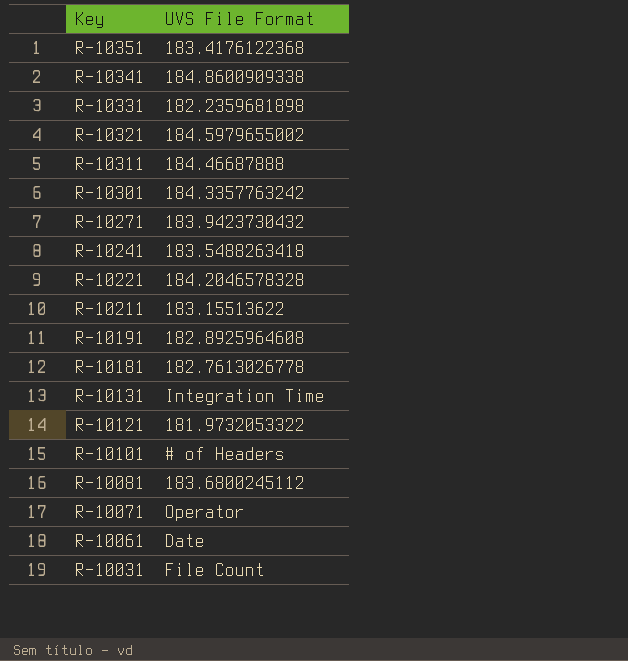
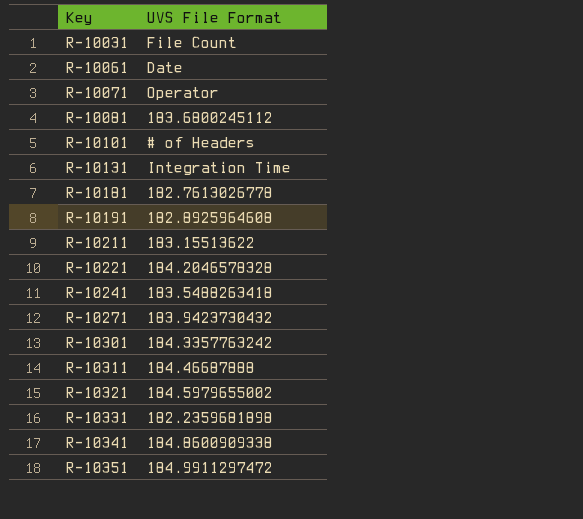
row order: Key descending -> Key ascending
row R-10121: 181.9732053322 -> none
R-10351 | UVS File Format: 183.4176122368 -> 184.9911297472

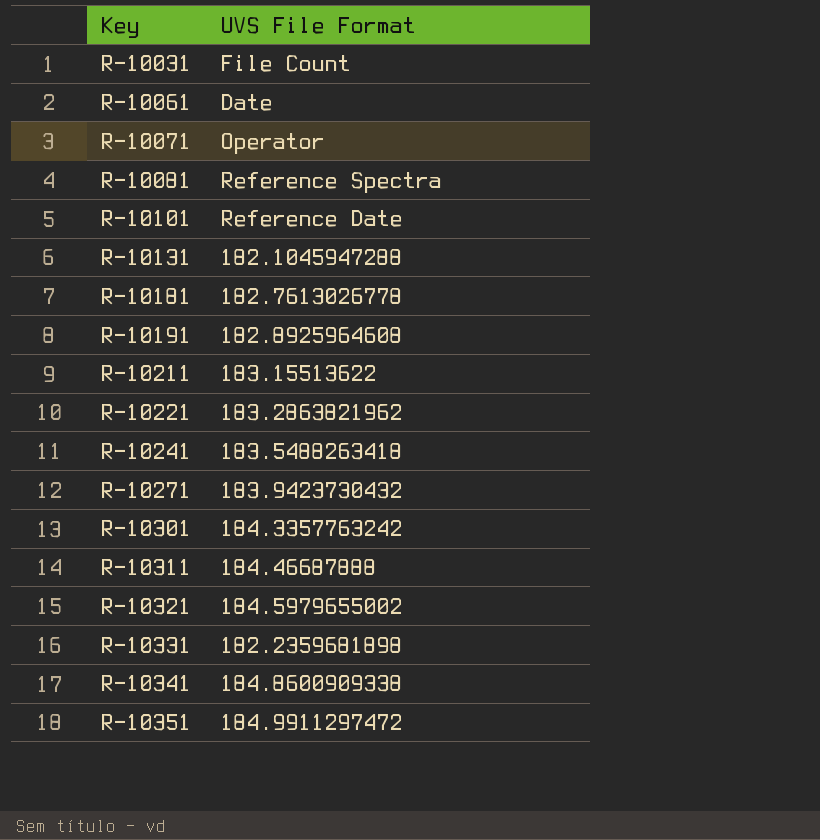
R-10081 | UVS File Format: 183.6800245112 -> Reference Spectra
R-10101 | UVS File Format: # of Headers -> Reference Date
R-10131 | UVS File Format: Integration Time -> 182.1045947288
R-10221 | UVS File Format: 184.2046578328 -> 183.2863821962

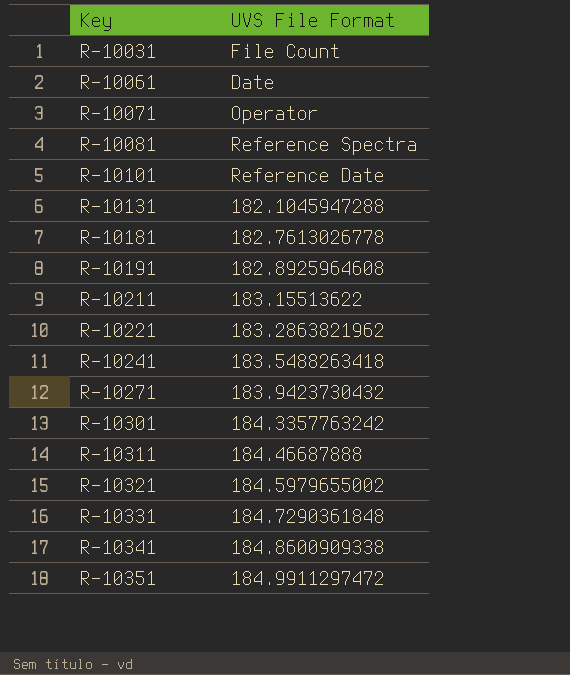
R-10331 | UVS File Format: 182.2359681898 -> 184.7290361848

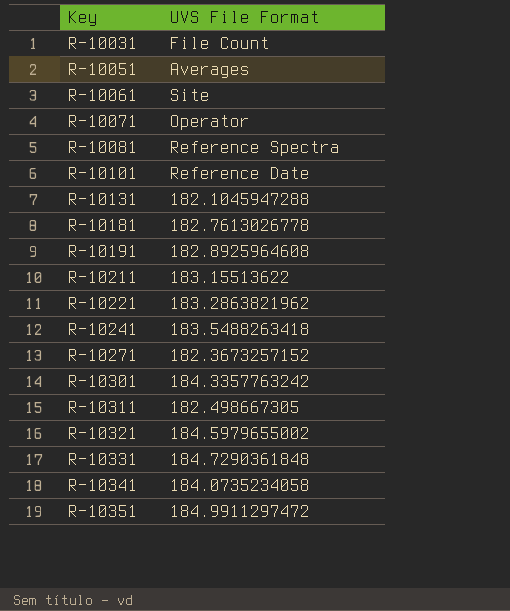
row R-10051: none -> Averages
R-10061 | UVS File Format: Date -> Site
R-10271 | UVS File Format: 183.9423730432 -> 182.3673257152
R-10311 | UVS File Format: 184.46687888 -> 182.498667305
R-10341 | UVS File Format: 184.8600909338 -> 184.0735234058

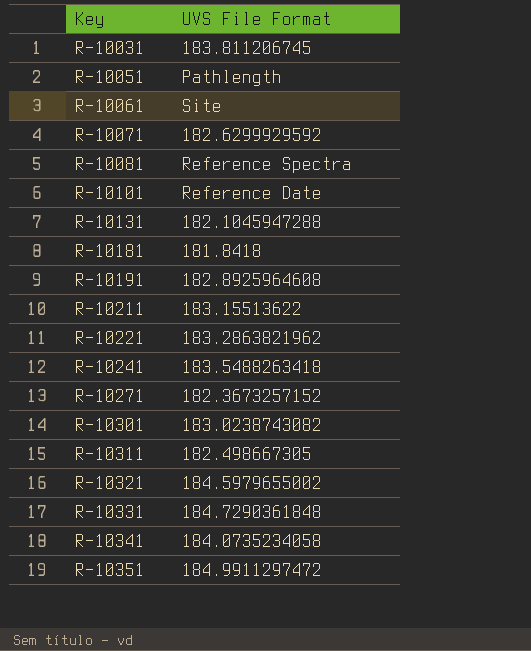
R-10031 | UVS File Format: File Count -> 183.811206745
R-10051 | UVS File Format: Averages -> Pathlength
R-10071 | UVS File Format: Operator -> 182.6299929592
R-10181 | UVS File Format: 182.7613026778 -> 181.8418
R-10301 | UVS File Format: 184.3357763242 -> 183.0238743082

